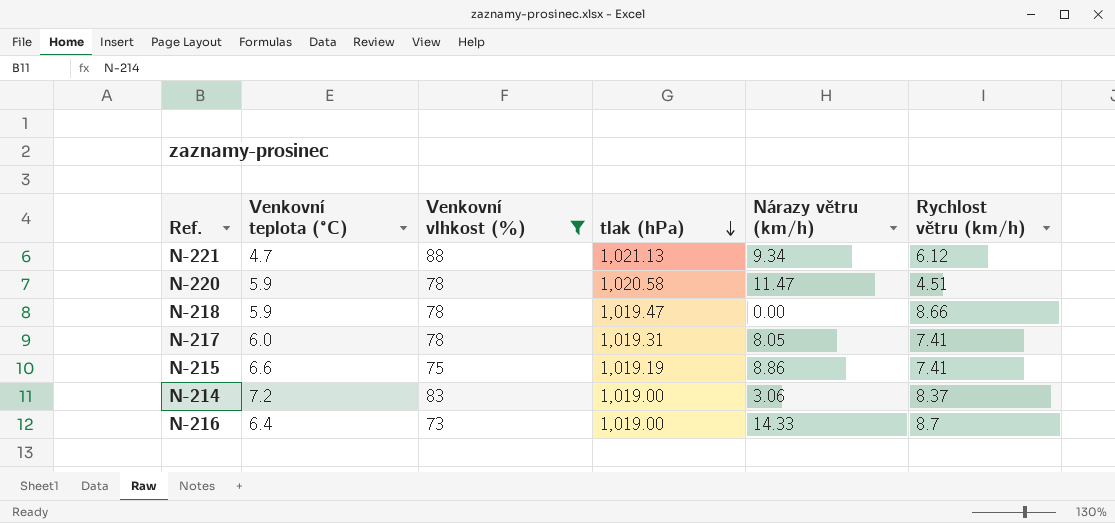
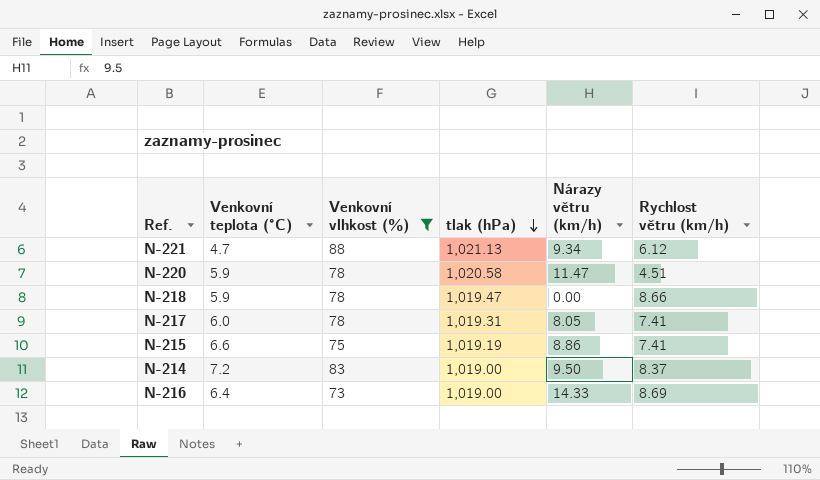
N-214 | Nárazy větru (km/h): 3.06 -> 9.50
N-216 | Rychlost větru (km/h): 8.7 -> 8.69

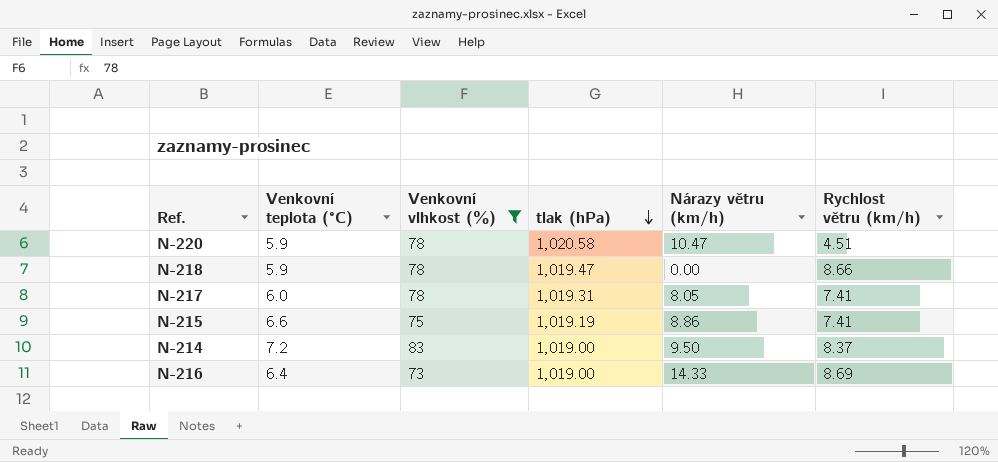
row N-221: 4.7 | 88 | 1,021.13 | 9.34 | 6.12 -> none
N-220 | Nárazy větru (km/h): 11.47 -> 10.47

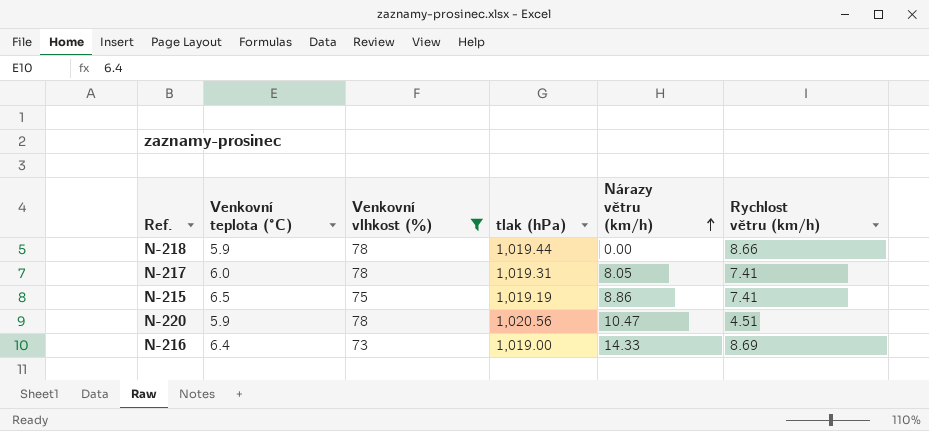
row order: tlak (hPa) descending -> Nárazy větru (km/h) ascending
row N-214: 7.2 | 83 | 1,019.00 | 9.50 | 8.37 -> none
N-218 | tlak (hPa): 1,019.47 -> 1,019.44
N-215 | Venkovní teplota (°C): 6.6 -> 6.5
N-220 | tlak (hPa): 1,020.58 -> 1,020.56

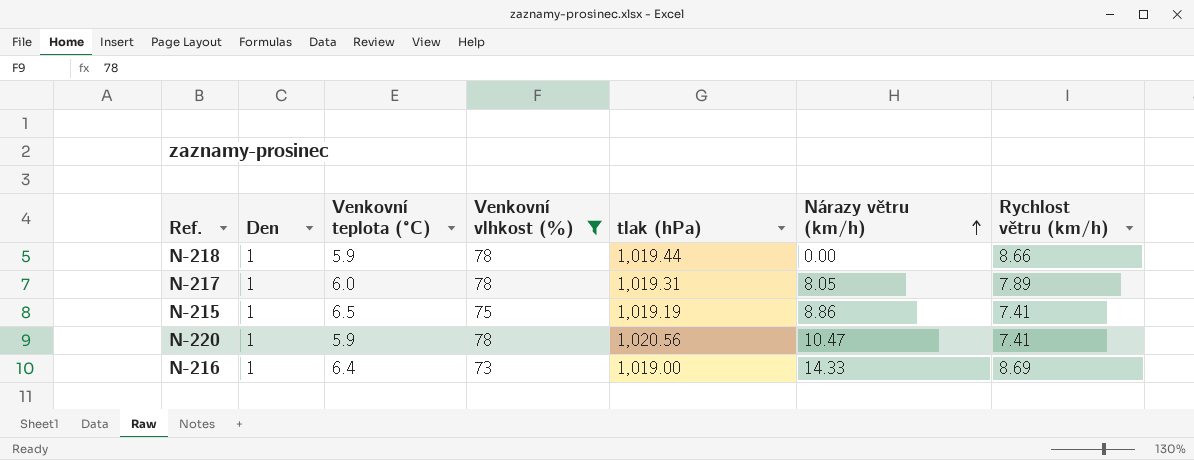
column Den | position: none -> 2
N-217 | Rychlost větru (km/h): 7.41 -> 7.89
N-220 | Rychlost větru (km/h): 4.51 -> 7.41

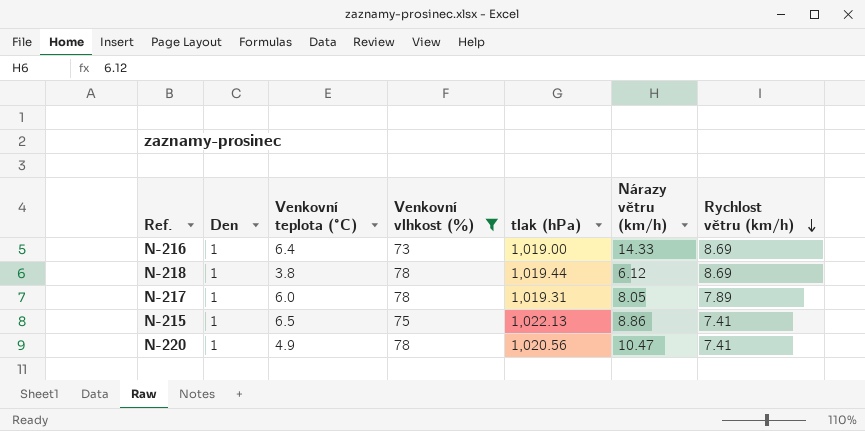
row order: Nárazy větru (km/h) ascending -> Rychlost větru (km/h) descending
N-218 | Venkovní teplota (°C): 5.9 -> 3.8
N-218 | Nárazy větru (km/h): 0.00 -> 6.12
N-218 | Rychlost větru (km/h): 8.66 -> 8.69
N-215 | tlak (hPa): 1,019.19 -> 1,022.13
N-220 | Venkovní teplota (°C): 5.9 -> 4.9

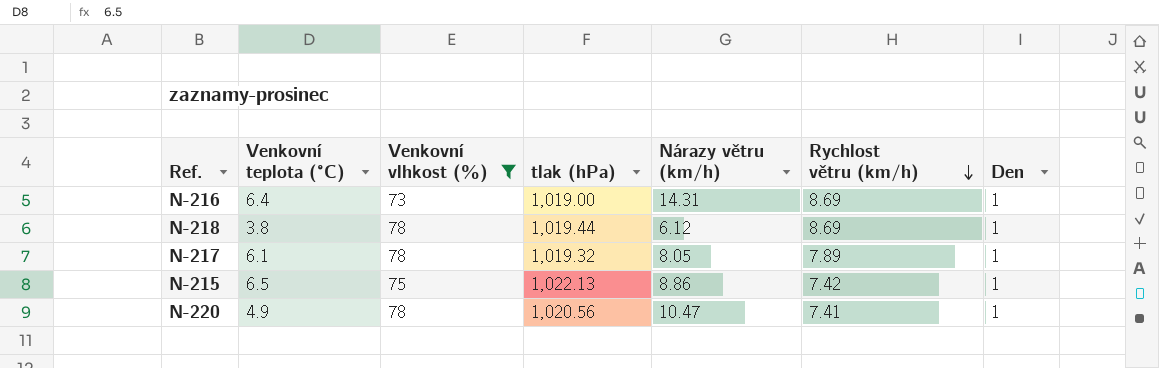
column Den | position: 2 -> 7
N-216 | Nárazy větru (km/h): 14.33 -> 14.31
N-217 | Venkovní teplota (°C): 6.0 -> 6.1
N-217 | tlak (hPa): 1,019.31 -> 1,019.32
N-215 | Rychlost větru (km/h): 7.41 -> 7.42

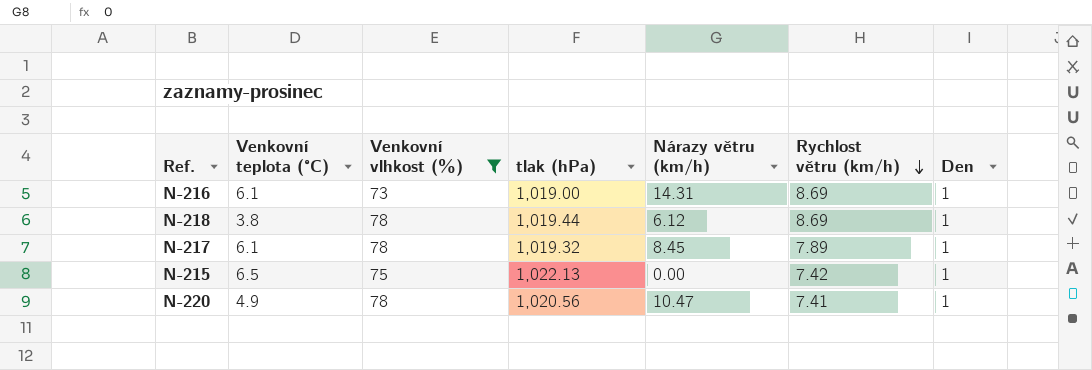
N-216 | Venkovní teplota (°C): 6.4 -> 6.1
N-217 | Nárazy větru (km/h): 8.05 -> 8.45
N-215 | Nárazy větru (km/h): 8.86 -> 0.00

